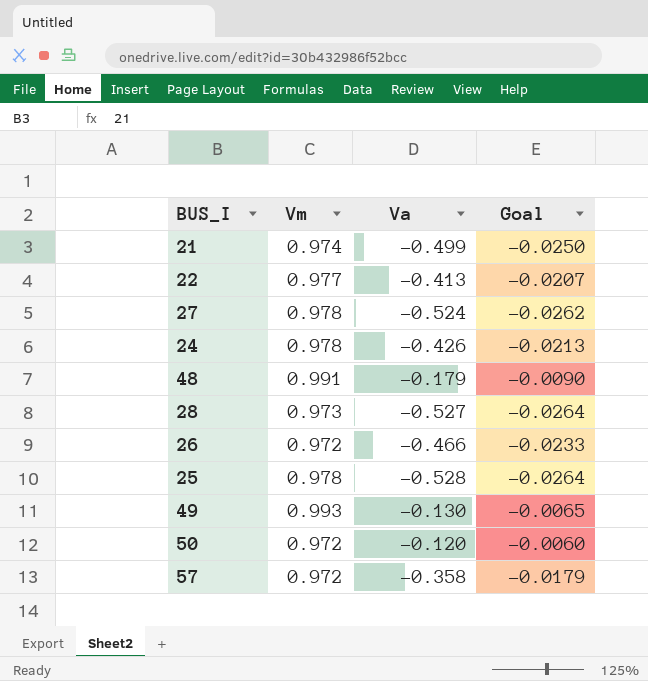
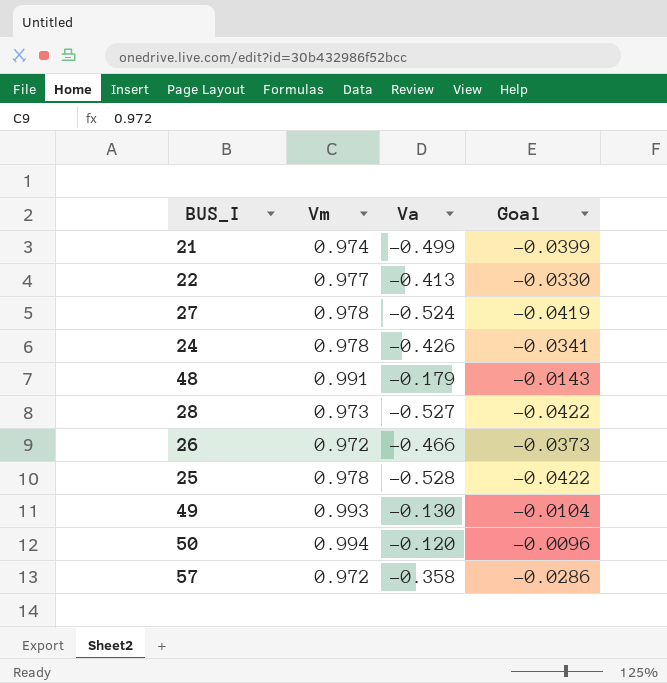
column Goal | formula: [Va] * 0.05 -> [Va] * 0.08
50 | Vm: 0.972 -> 0.994

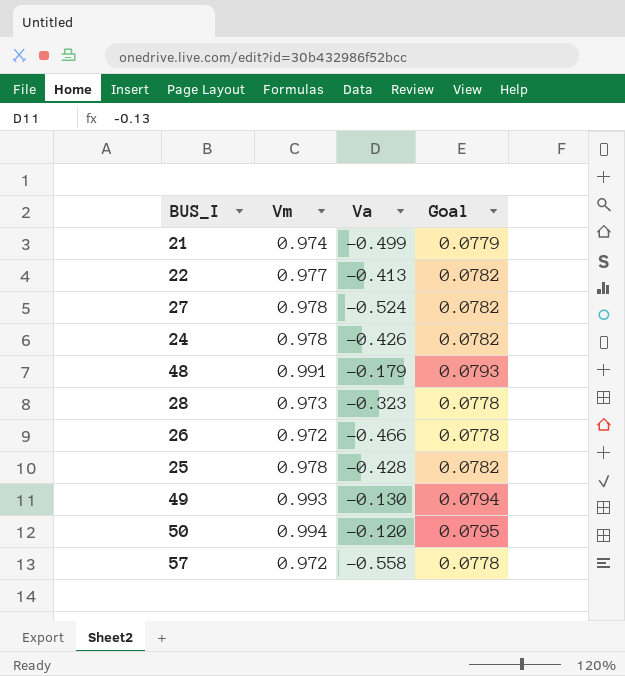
column Goal | formula: [Va] * 0.08 -> [Vm] * 0.08
28 | Va: -0.527 -> -0.323
25 | Va: -0.528 -> -0.428
57 | Va: -0.358 -> -0.558

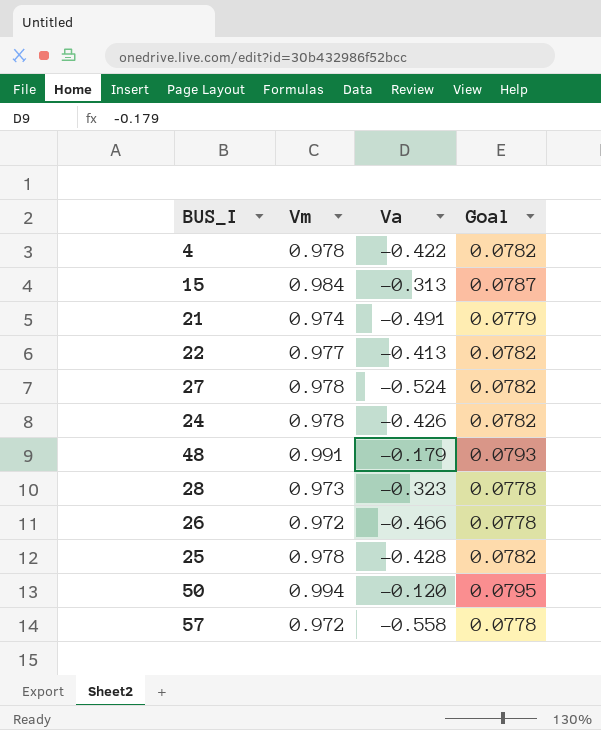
row 49: 0.993 | -0.130 | 0.0794 -> none
row 4: none -> 0.978 | -0.422 | 0.0782
row 15: none -> 0.984 | -0.313 | 0.0787
21 | Va: -0.499 -> -0.491

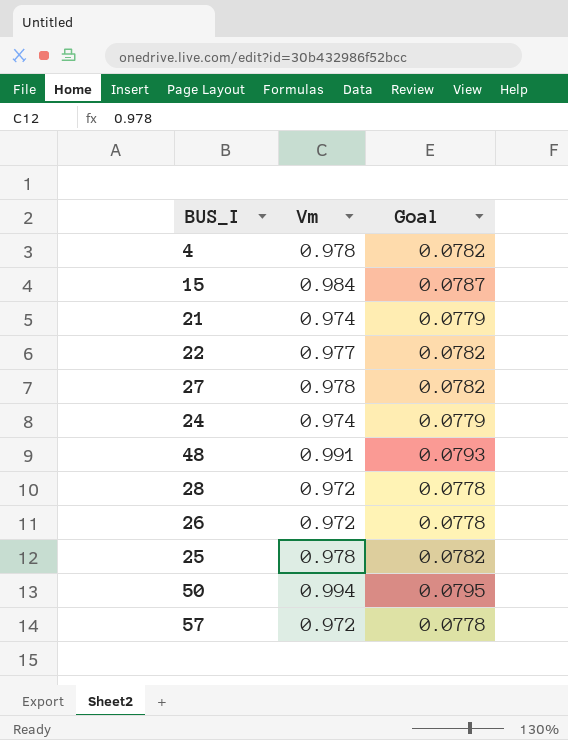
column Va | position: 3 -> none
24 | Vm: 0.978 -> 0.974
24 | Goal: 0.0782 -> 0.0779
28 | Vm: 0.973 -> 0.972

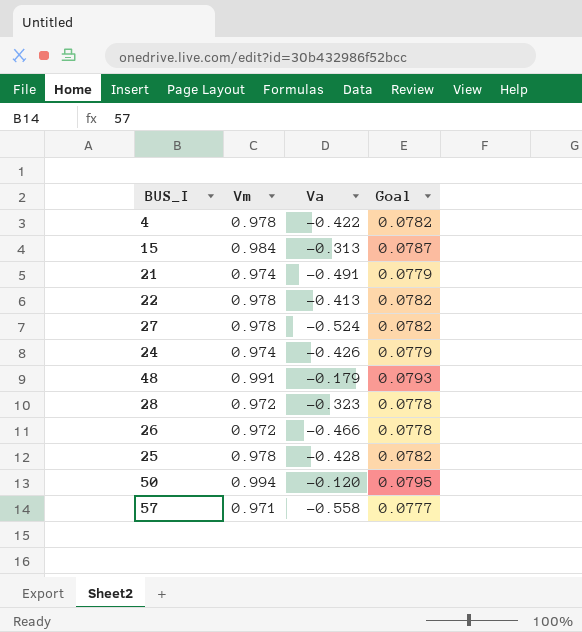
column Va | position: none -> 3
22 | Vm: 0.977 -> 0.978
57 | Vm: 0.972 -> 0.971
57 | Goal: 0.0778 -> 0.0777

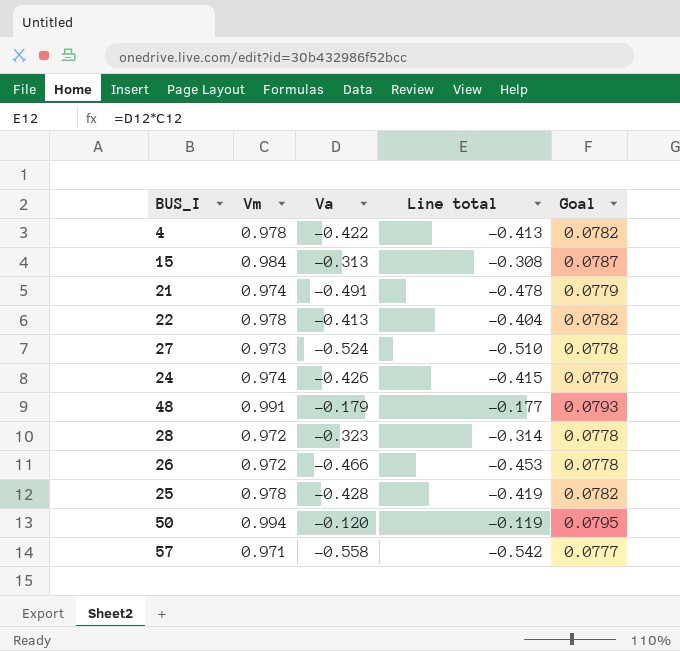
column Line total | formula: none -> [Vm] * [Va]
27 | Vm: 0.978 -> 0.973
27 | Goal: 0.0782 -> 0.0778

